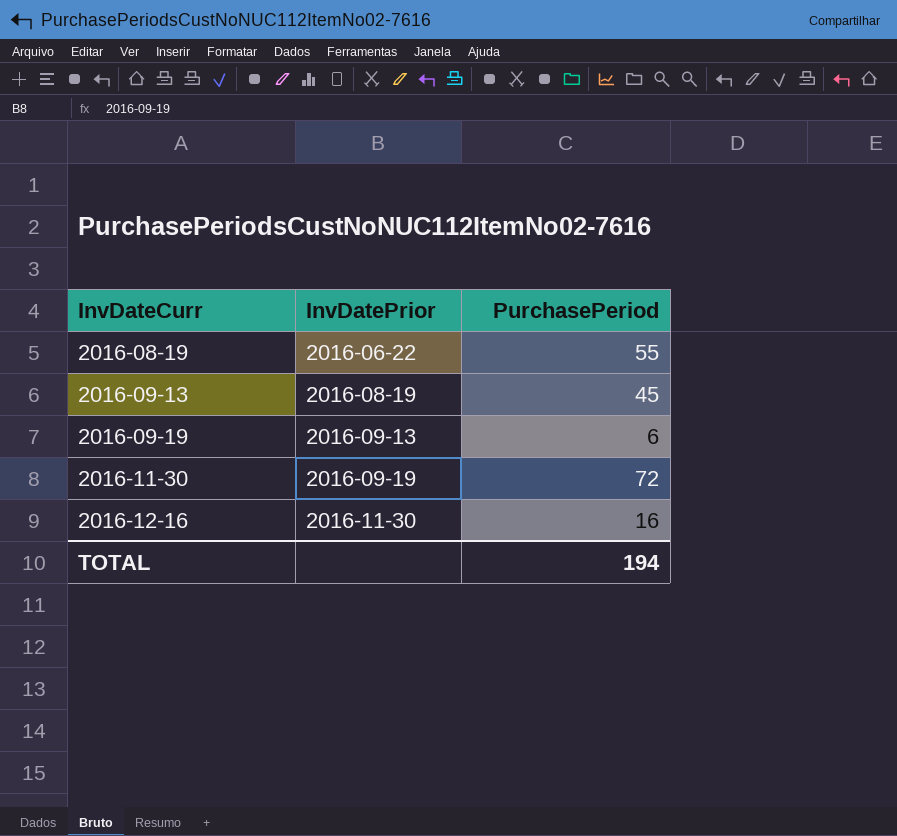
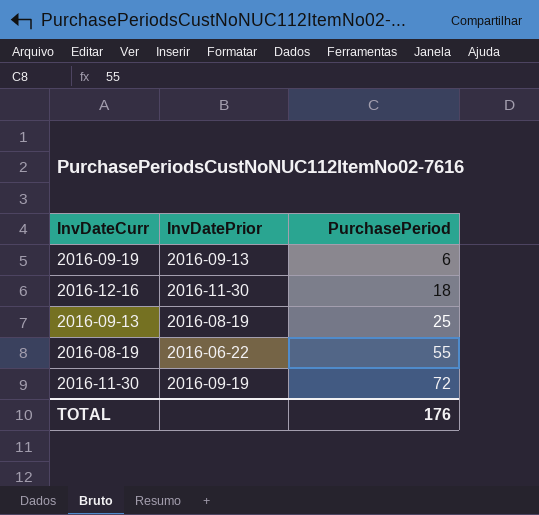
row order: InvDateCurr ascending -> PurchasePeriod ascending
2016-12-16 | PurchasePeriod: 16 -> 18
2016-09-13 | PurchasePeriod: 45 -> 25
TOTAL | PurchasePeriod: 194 -> 176

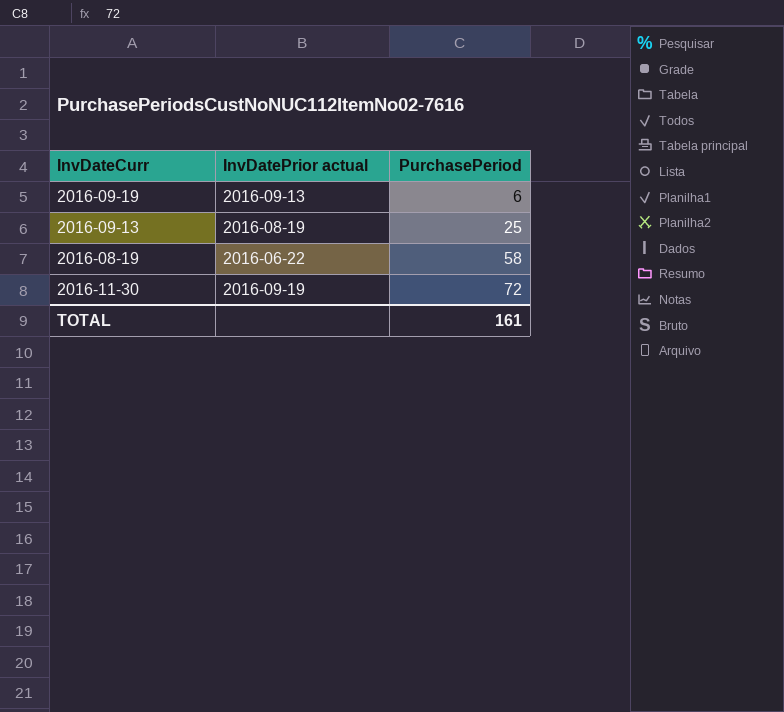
column name: InvDatePrior -> InvDatePrior actual
row 2016-12-16: 2016-11-30 | 18 -> none
2016-08-19 | PurchasePeriod: 55 -> 58
TOTAL | PurchasePeriod: 176 -> 161

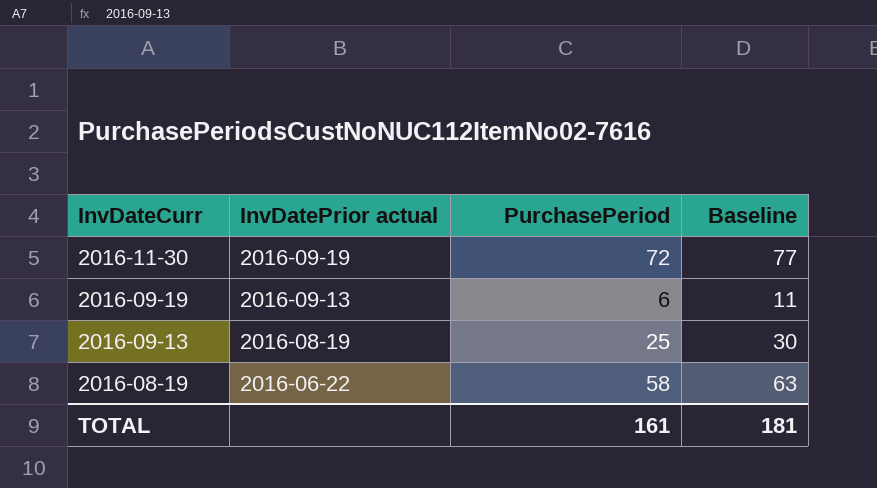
row order: PurchasePeriod ascending -> InvDateCurr descending
column Baseline | formula: none -> [PurchasePeriod] + 5

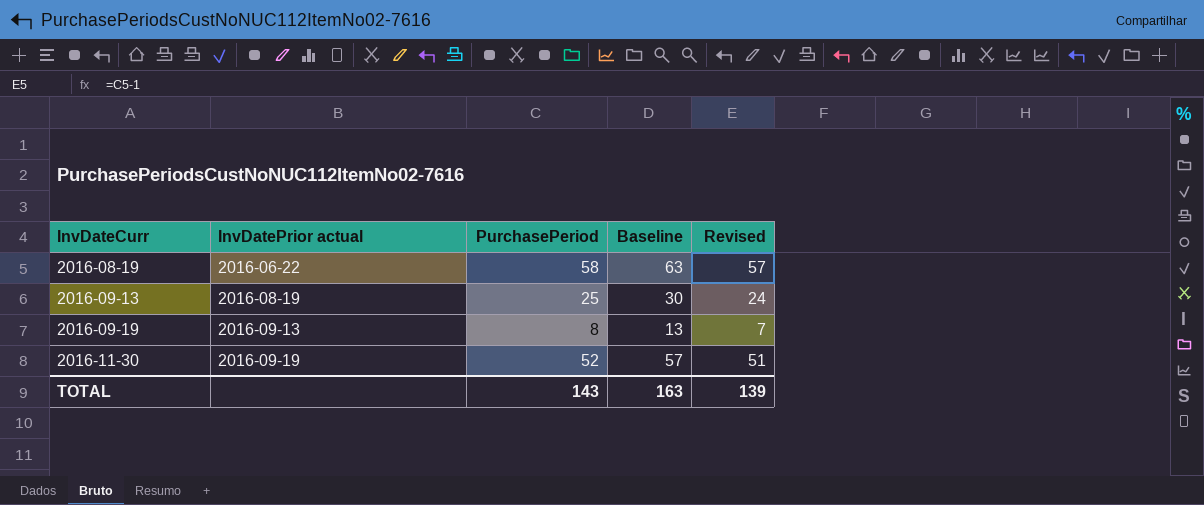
row order: InvDateCurr descending -> InvDateCurr ascending
column Revised | formula: none -> [PurchasePeriod] - 1
2016-09-19 | PurchasePeriod: 6 -> 8
2016-09-19 | Baseline: 11 -> 13
2016-11-30 | PurchasePeriod: 72 -> 52
2016-11-30 | Baseline: 77 -> 57
TOTAL | PurchasePeriod: 161 -> 143
TOTAL | Baseline: 181 -> 163

